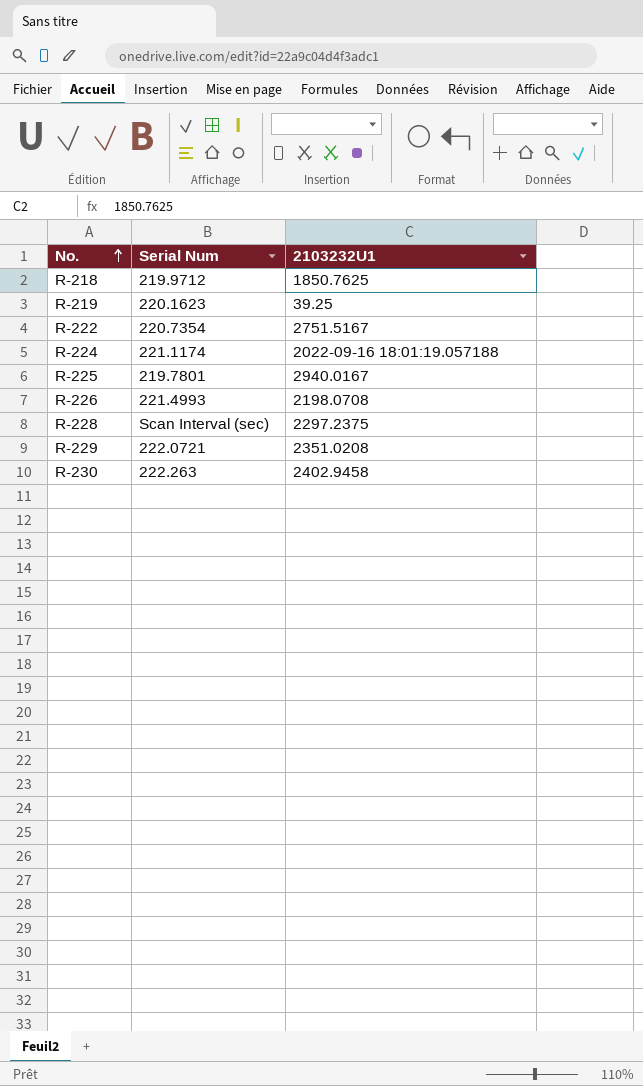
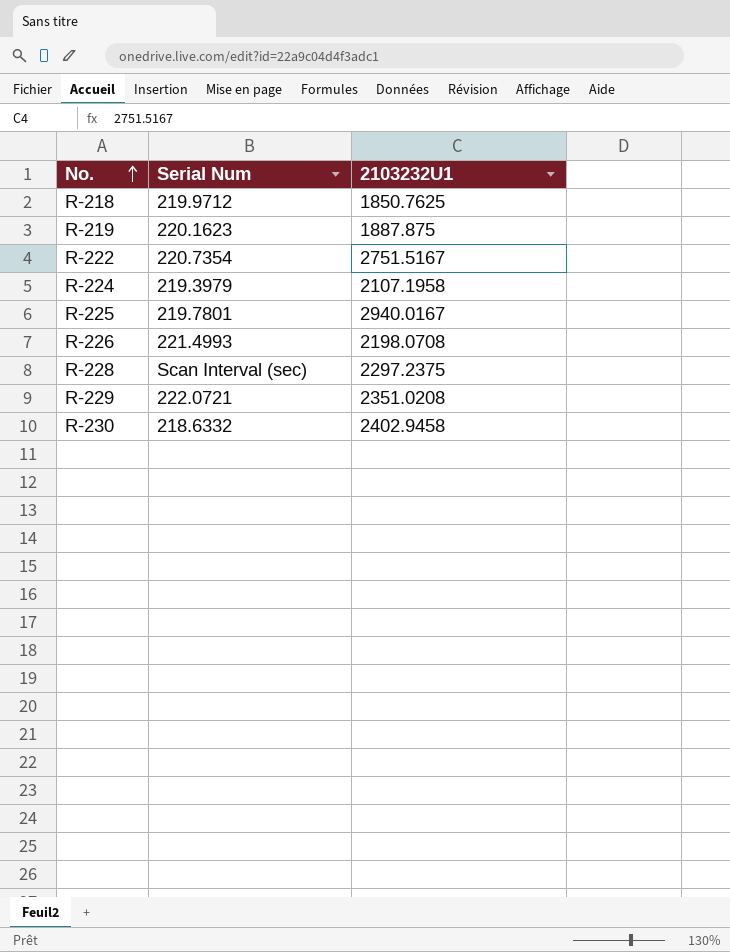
R-219 | 2103232U1: 39.25 -> 1887.875
R-224 | Serial Num: 221.1174 -> 219.3979
R-224 | 2103232U1: 2022-09-16 18:01:19.057188 -> 2107.1958
R-230 | Serial Num: 222.263 -> 218.6332

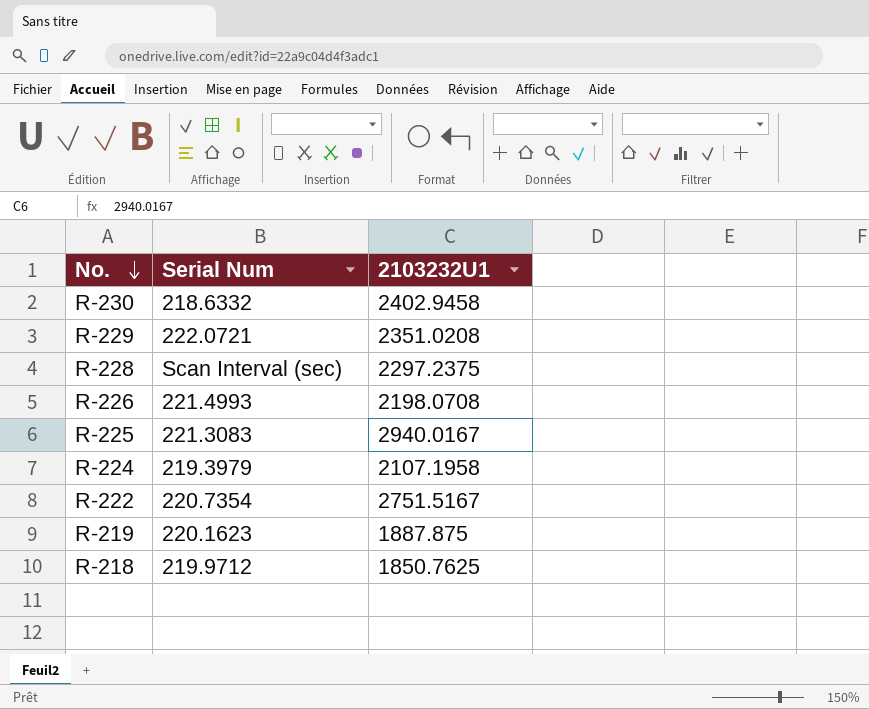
row order: No. ascending -> No. descending
R-225 | Serial Num: 219.7801 -> 221.3083

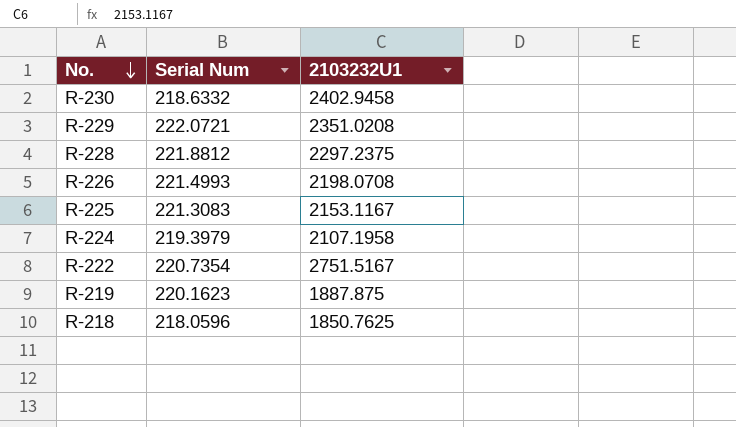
R-228 | Serial Num: Scan Interval (sec) -> 221.8812
R-225 | 2103232U1: 2940.0167 -> 2153.1167
R-218 | Serial Num: 219.9712 -> 218.0596

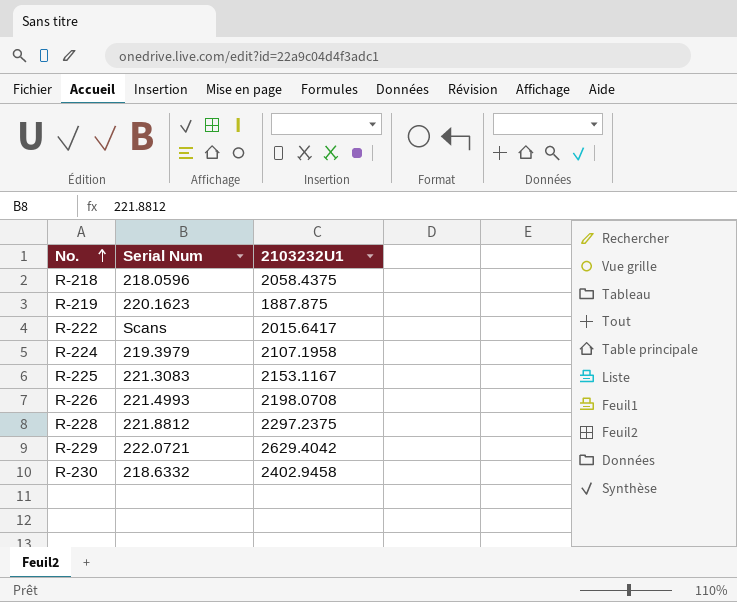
row order: No. descending -> No. ascending
R-218 | 2103232U1: 1850.7625 -> 2058.4375
R-222 | Serial Num: 220.7354 -> Scans
R-222 | 2103232U1: 2751.5167 -> 2015.6417
R-229 | 2103232U1: 2351.0208 -> 2629.4042

